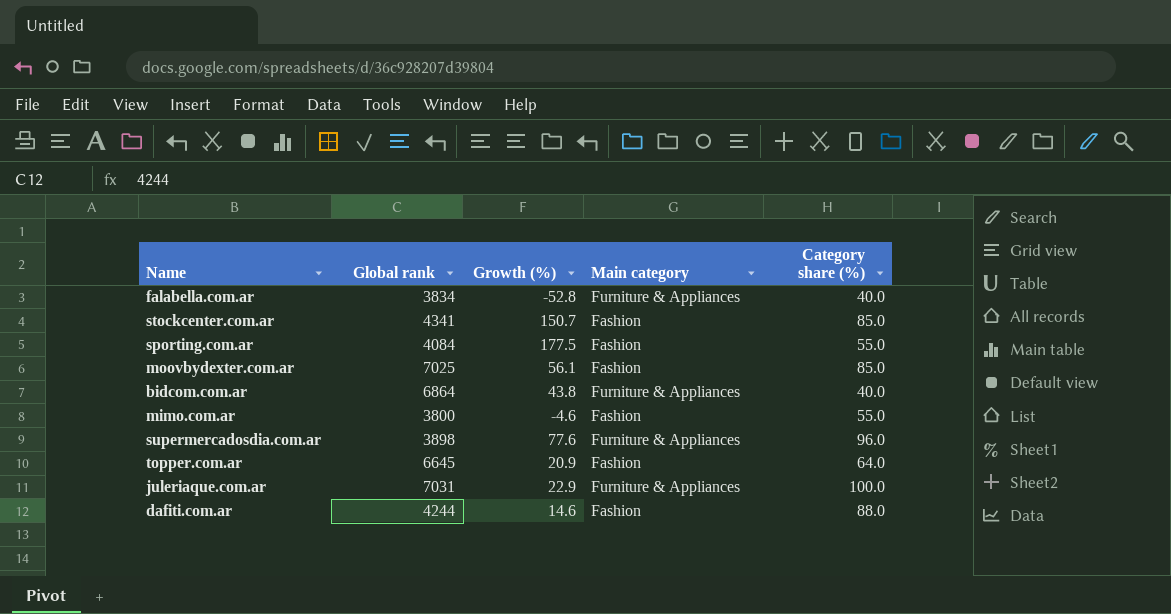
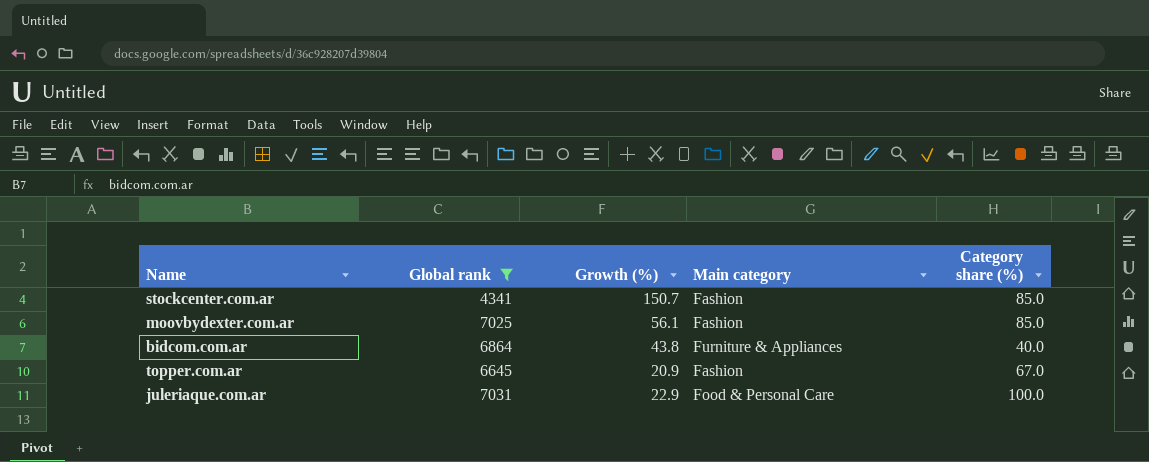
filter: none -> Global rank >= 4341
topper.com.ar | Category share (%): 64.0 -> 67.0
juleriaque.com.ar | Main category: Furniture & Appliances -> Food & Personal Care

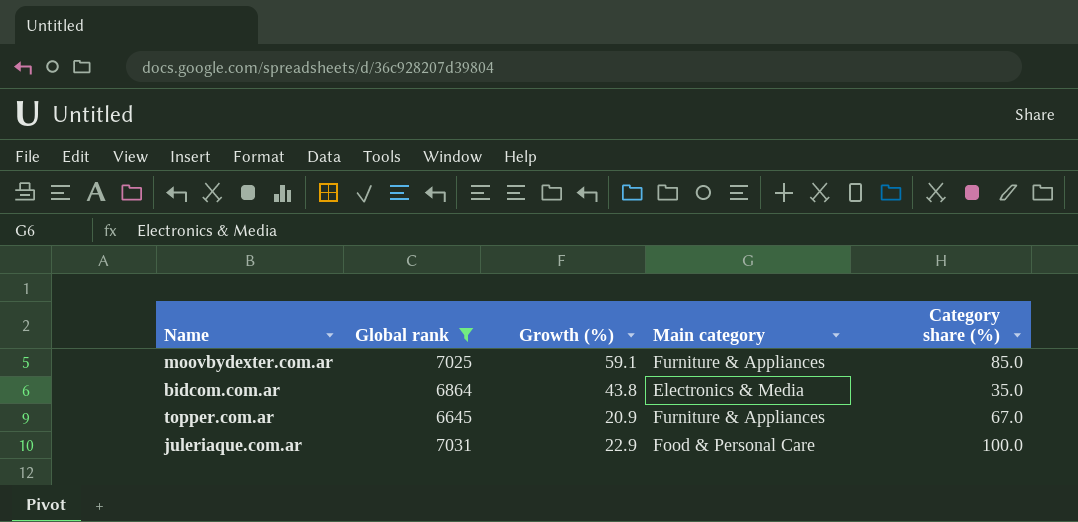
row stockcenter.com.ar: 4341 | 150.7 | Fashion | 85.0 -> none
moovbydexter.com.ar | Growth (%): 56.1 -> 59.1
moovbydexter.com.ar | Main category: Fashion -> Furniture & Appliances
bidcom.com.ar | Main category: Furniture & Appliances -> Electronics & Media
bidcom.com.ar | Category share (%): 40.0 -> 35.0
topper.com.ar | Main category: Fashion -> Furniture & Appliances

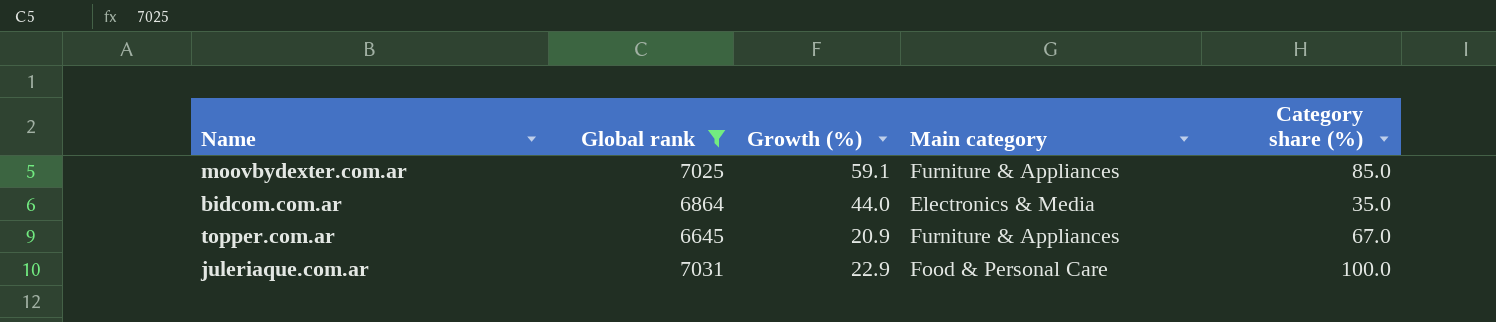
bidcom.com.ar | Growth (%): 43.8 -> 44.0

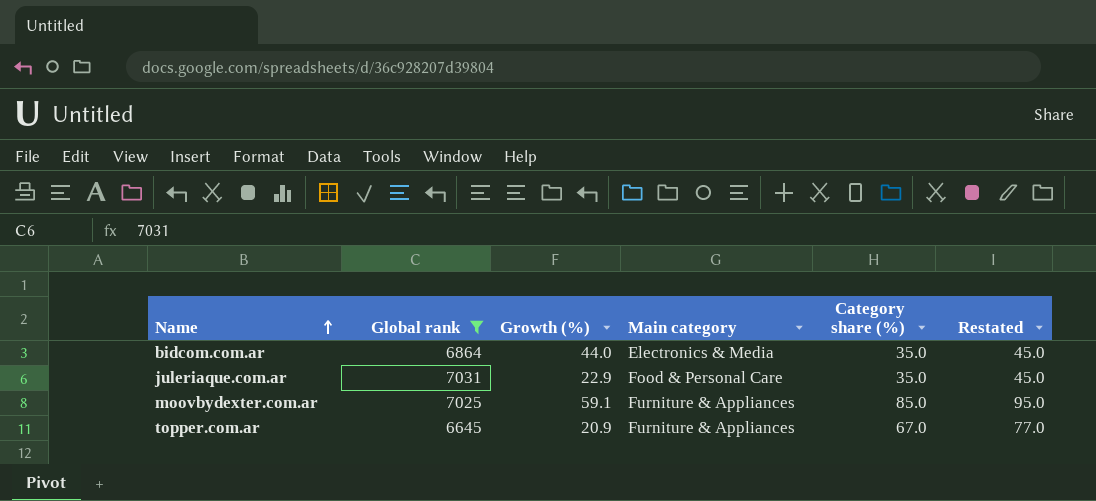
row order: none -> Name ascending
column Restated | formula: none -> [Category share (%)] + 10
juleriaque.com.ar | Category share (%): 100.0 -> 35.0

